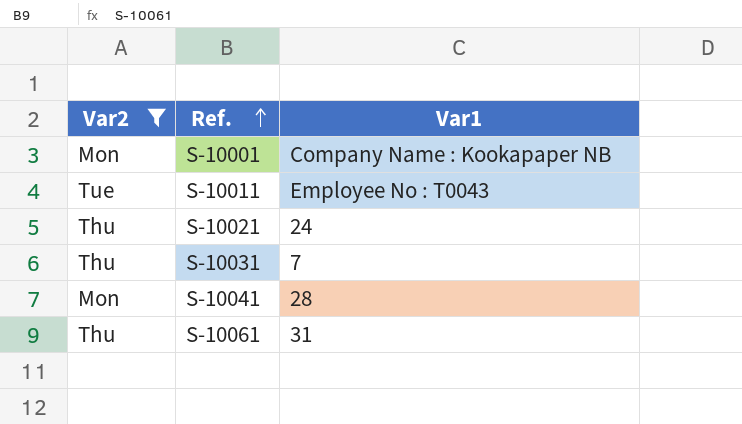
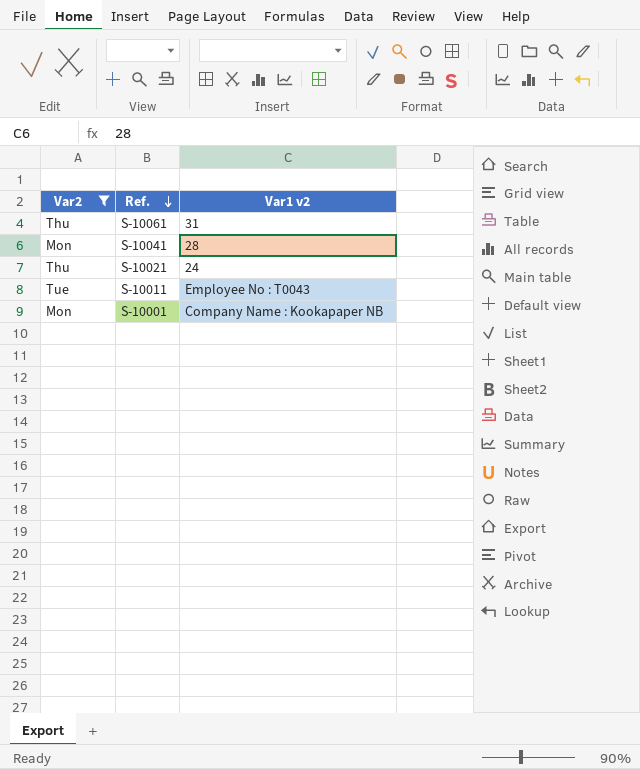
row order: Ref. ascending -> Ref. descending
column name: Var1 -> Var1 v2
row S-10031: Thu | 7 -> none

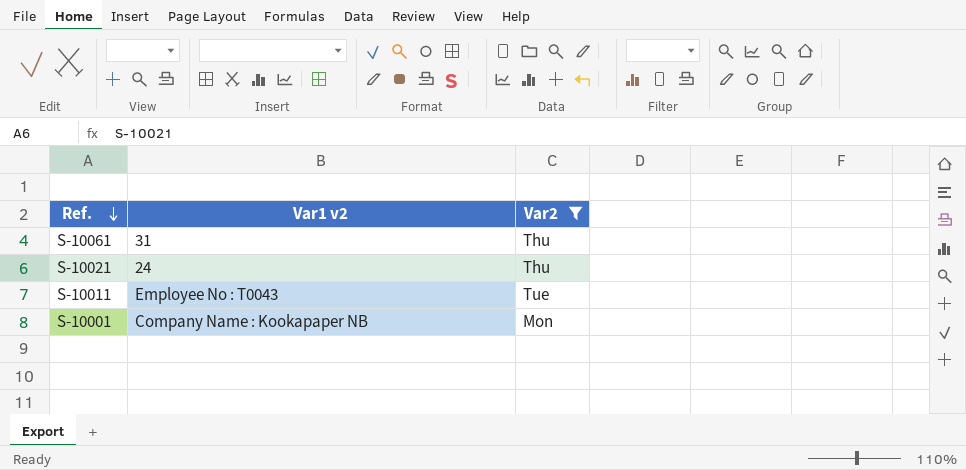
column Var2 | position: 1 -> 3
row S-10041: Mon | 28 -> none

